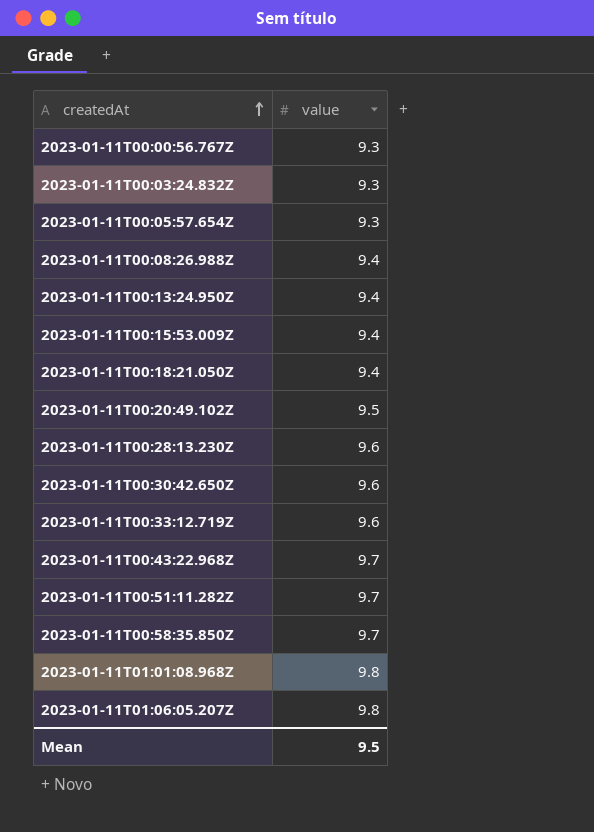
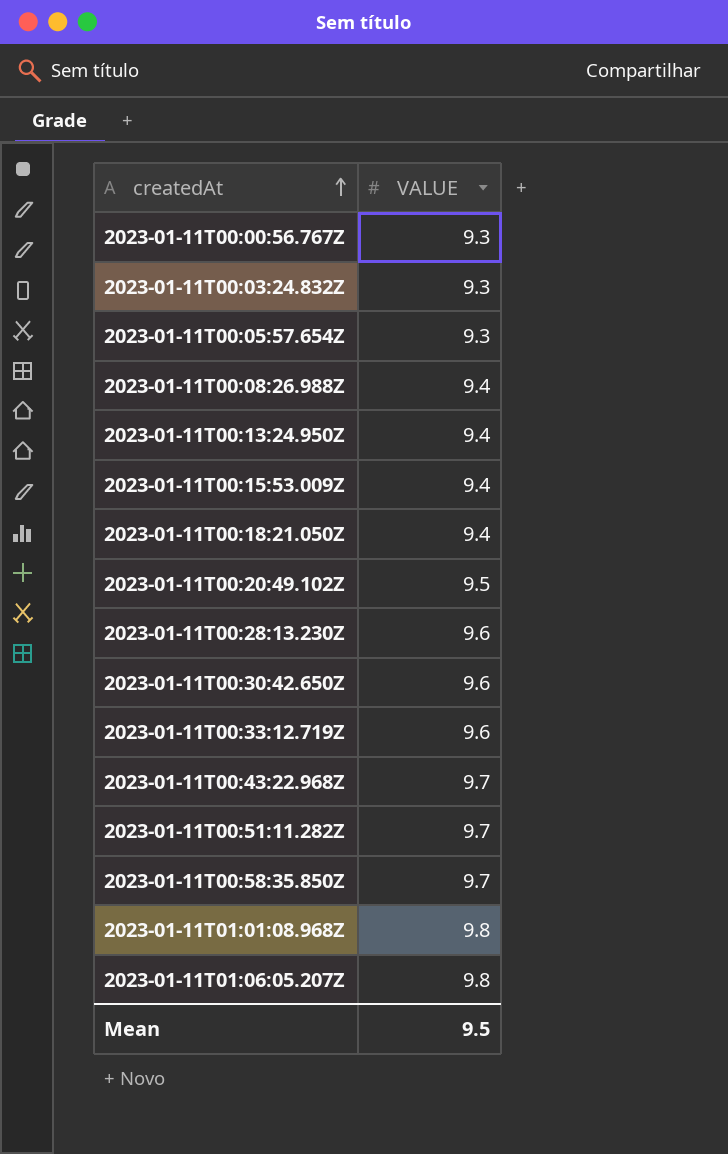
column name: value -> VALUE

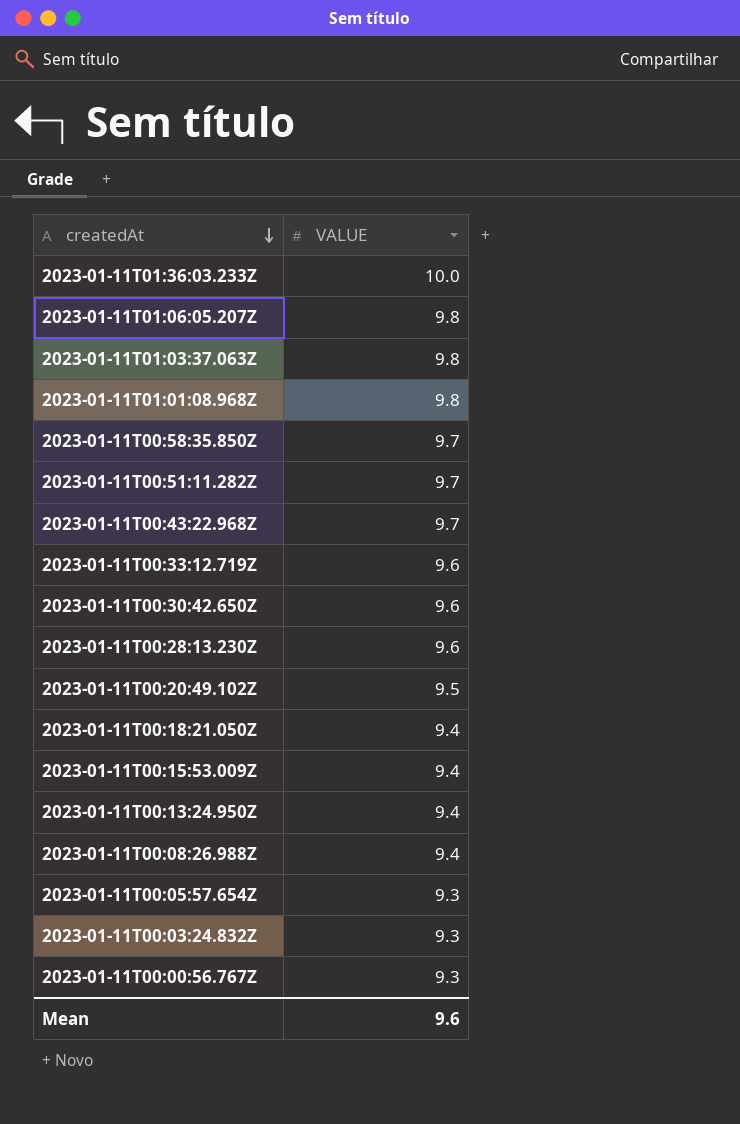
row order: createdAt ascending -> createdAt descending
row 2023-01-11T01:36:03.233Z: none -> 10.0
row 2023-01-11T01:03:37.063Z: none -> 9.8
Mean | VALUE: 9.5 -> 9.6

